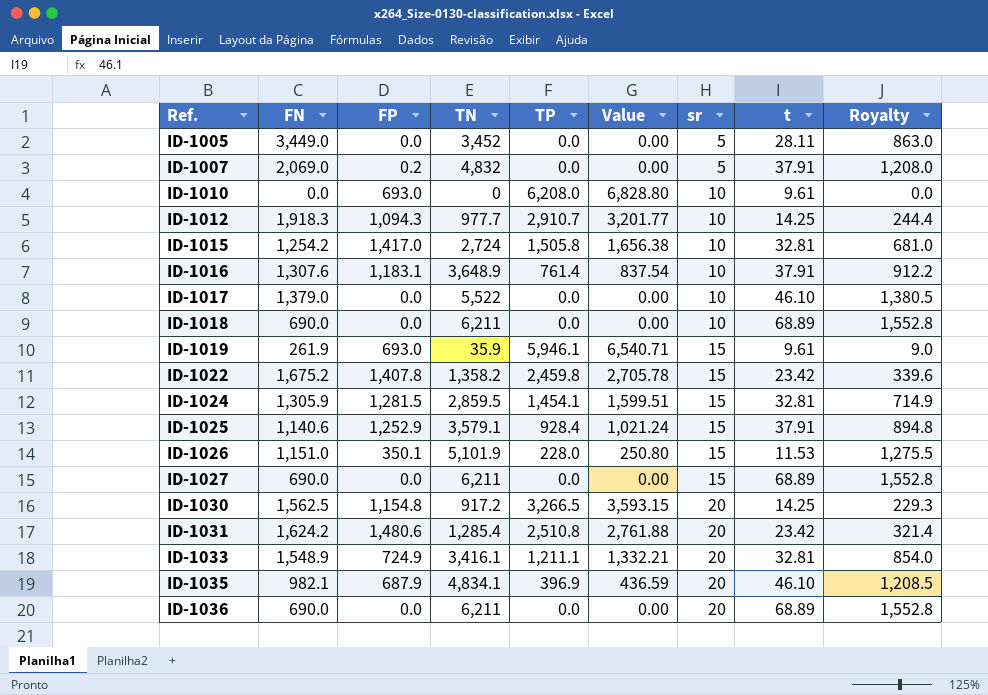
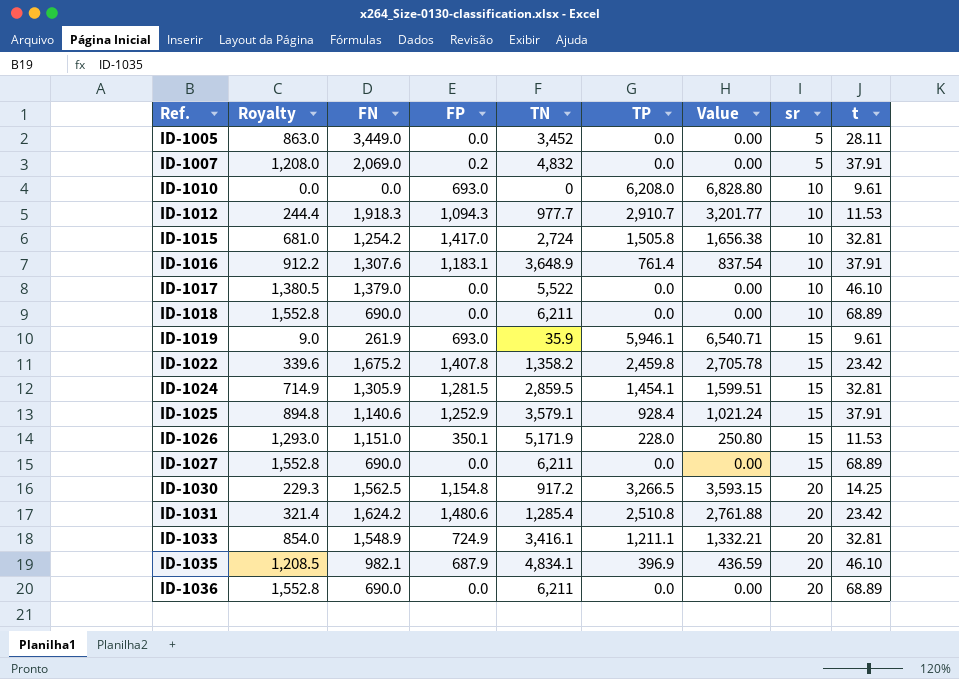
column Royalty | position: 9 -> 2
ID-1012 | t: 14.25 -> 11.53
ID-1026 | Royalty: 1,275.5 -> 1,293.0
ID-1026 | TN: 5,101.9 -> 5,171.9

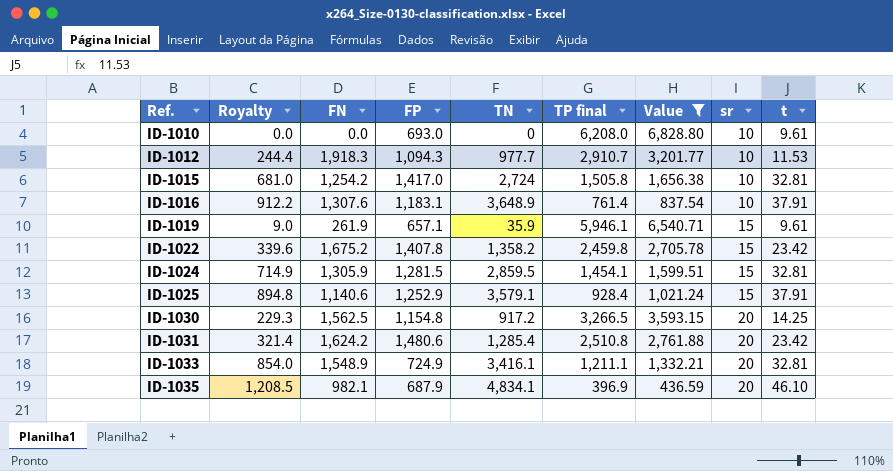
filter: none -> Value >= 436.59
column name: TP -> TP final
ID-1019 | FP: 693.0 -> 657.1

